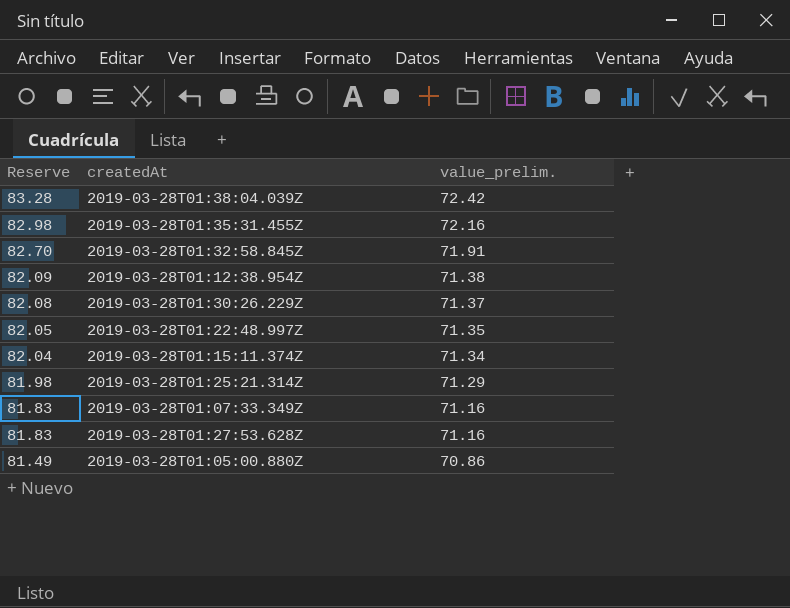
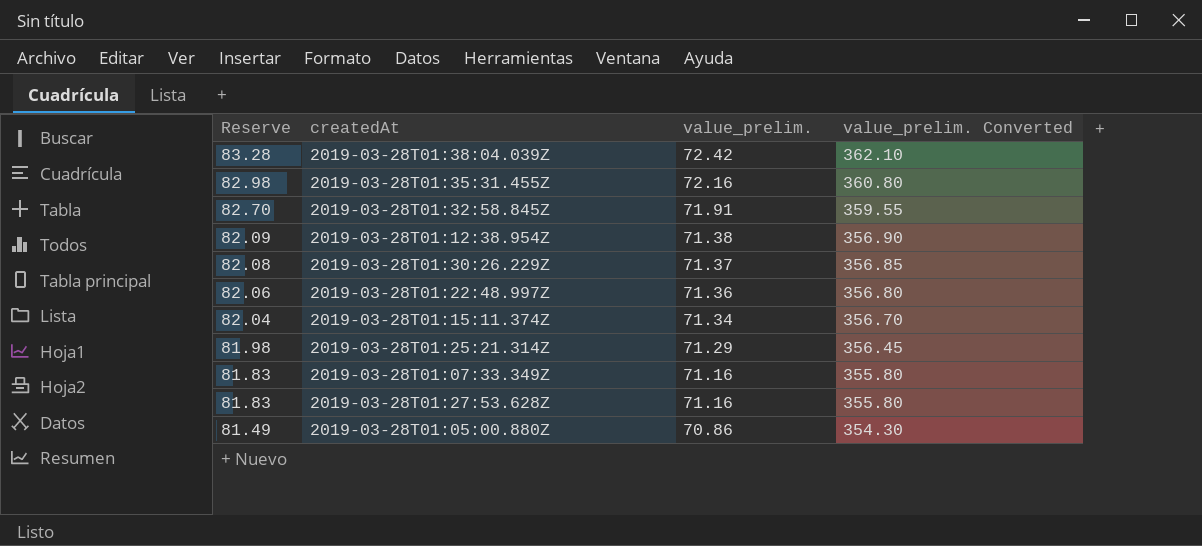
column value_prelim. Converted | formula: none -> [value_prelim.] * 5
2019-03-28T01:22:48.997Z | Reserve: 82.05 -> 82.06
2019-03-28T01:22:48.997Z | value_prelim.: 71.35 -> 71.36

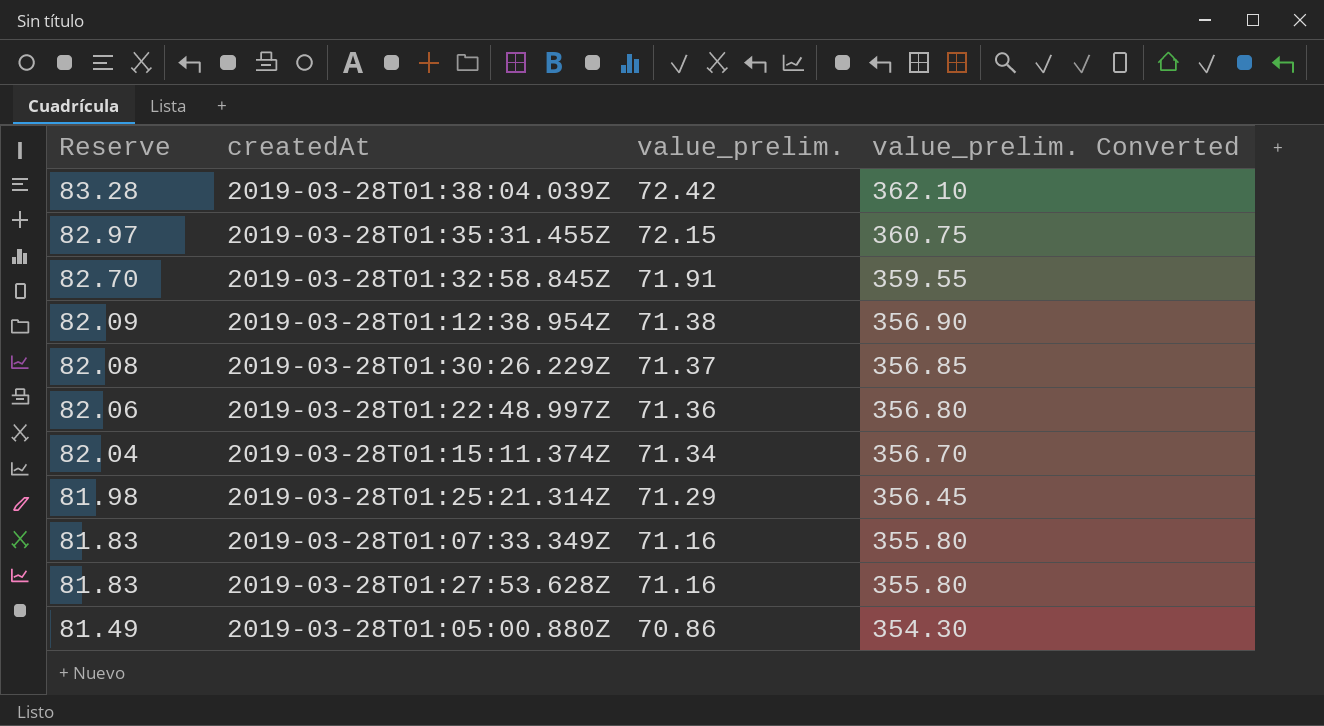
2019-03-28T01:35:31.455Z | Reserve: 82.98 -> 82.97
2019-03-28T01:35:31.455Z | value_prelim.: 72.16 -> 72.15
2019-03-28T01:35:31.455Z | value_prelim. Converted: 360.80 -> 360.75

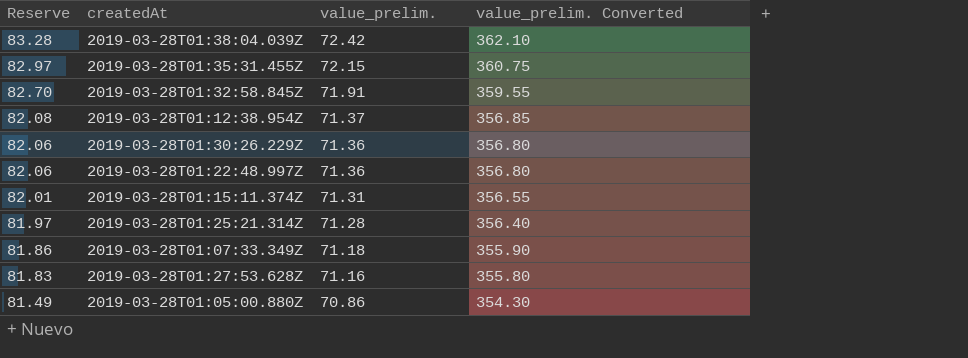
2019-03-28T01:12:38.954Z | Reserve: 82.09 -> 82.08
2019-03-28T01:12:38.954Z | value_prelim.: 71.38 -> 71.37
2019-03-28T01:12:38.954Z | value_prelim. Converted: 356.90 -> 356.85
2019-03-28T01:30:26.229Z | Reserve: 82.08 -> 82.06
2019-03-28T01:30:26.229Z | value_prelim.: 71.37 -> 71.36
2019-03-28T01:30:26.229Z | value_prelim. Converted: 356.85 -> 356.80
2019-03-28T01:15:11.374Z | Reserve: 82.04 -> 82.01
2019-03-28T01:15:11.374Z | value_prelim.: 71.34 -> 71.31
2019-03-28T01:15:11.374Z | value_prelim. Converted: 356.70 -> 356.55
2019-03-28T01:25:21.314Z | Reserve: 81.98 -> 81.97
2019-03-28T01:25:21.314Z | value_prelim.: 71.29 -> 71.28
2019-03-28T01:25:21.314Z | value_prelim. Converted: 356.45 -> 356.40
2019-03-28T01:07:33.349Z | Reserve: 81.83 -> 81.86
2019-03-28T01:07:33.349Z | value_prelim.: 71.16 -> 71.18
2019-03-28T01:07:33.349Z | value_prelim. Converted: 355.80 -> 355.90

